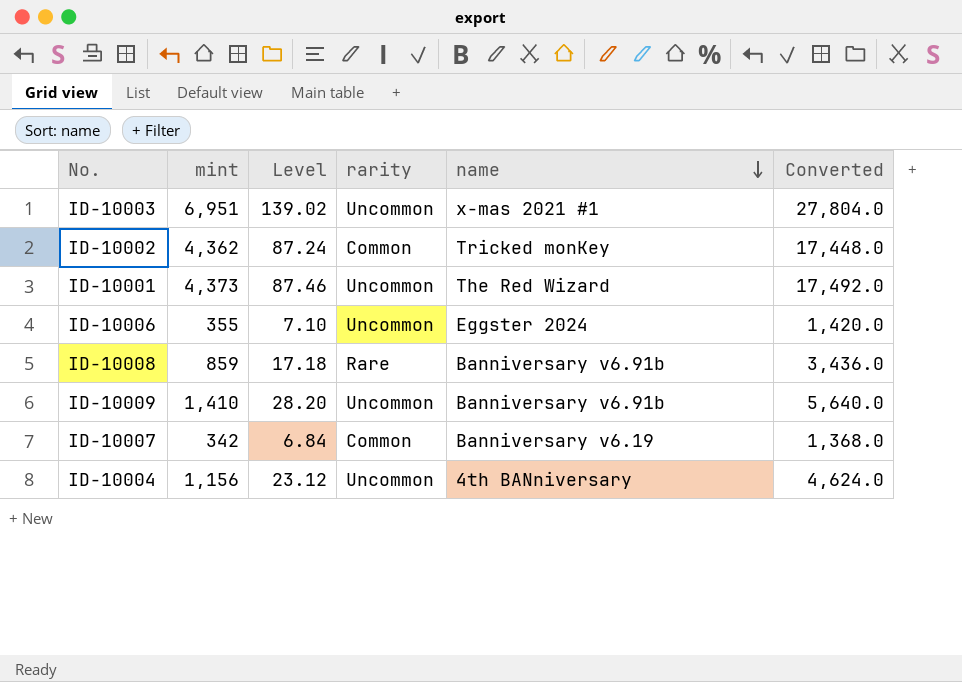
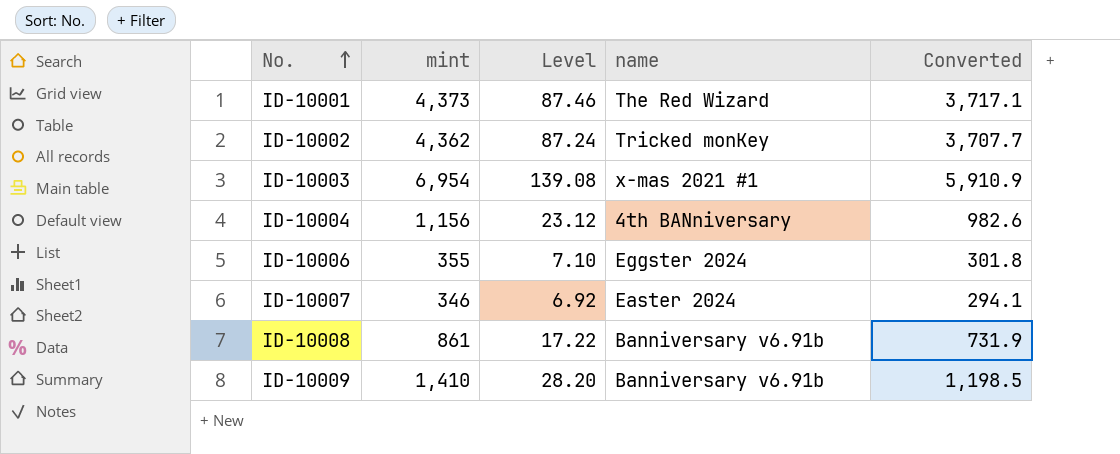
row order: name descending -> No. ascending
column rarity | position: 4 -> none
column Converted | formula: [mint] * 4 -> [mint] * 0.85
ID-10003 | mint: 6,951 -> 6,954
ID-10003 | Level: 139.02 -> 139.08
ID-10007 | mint: 342 -> 346
ID-10007 | Level: 6.84 -> 6.92
ID-10007 | name: Banniversary v6.19 -> Easter 2024
ID-10008 | mint: 859 -> 861
ID-10008 | Level: 17.18 -> 17.22

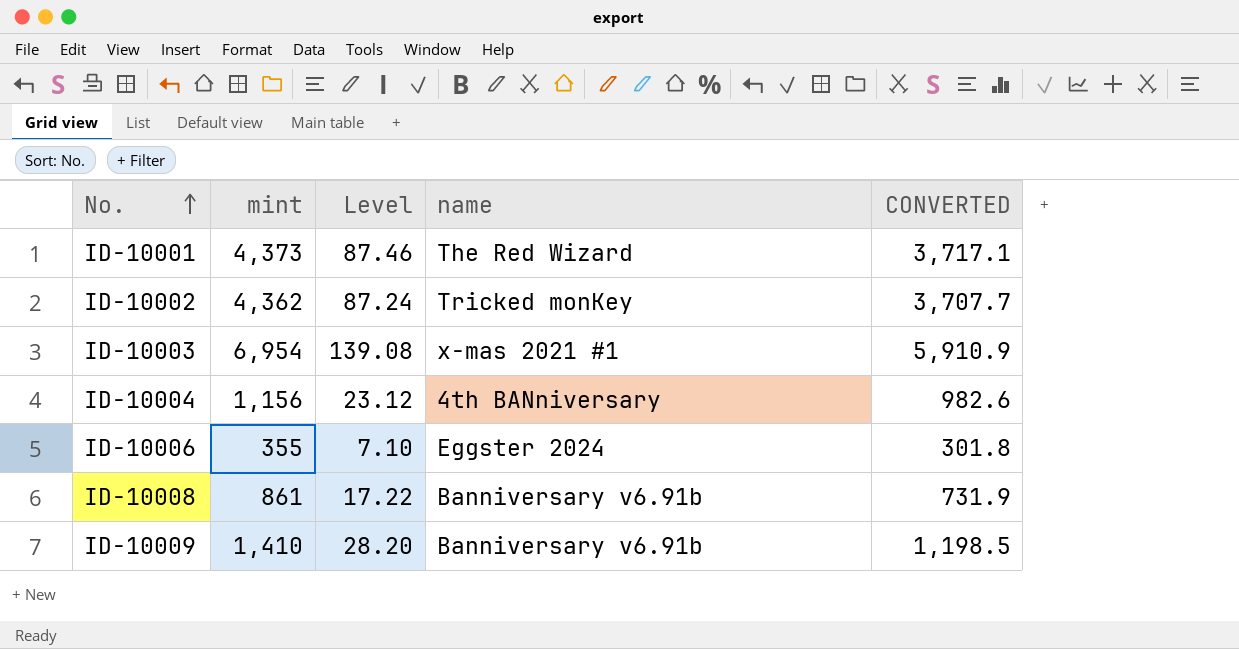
column name: Converted -> CONVERTED
row ID-10007: 346 | 6.92 | Easter 2024 | 294.1 -> none

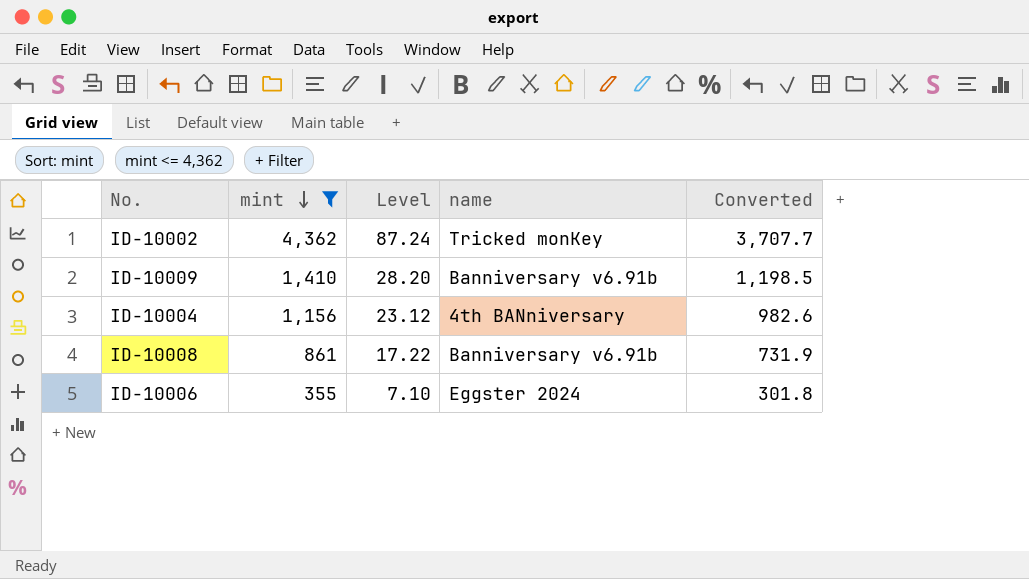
filter: none -> mint <= 4,362
row order: No. ascending -> mint descending
column name: CONVERTED -> Converted

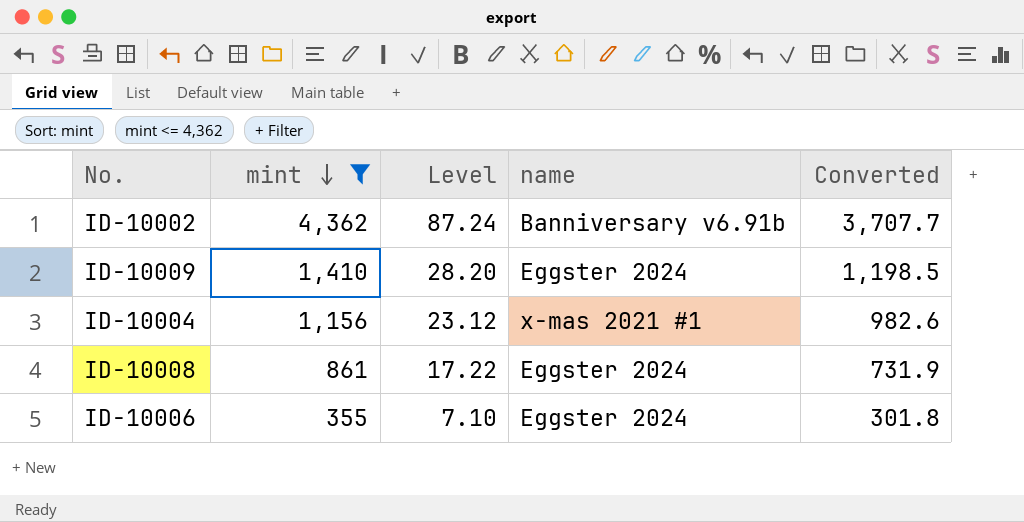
ID-10002 | name: Tricked monKey -> Banniversary v6.91b
ID-10009 | name: Banniversary v6.91b -> Eggster 2024
ID-10004 | name: 4th BANniversary -> x-mas 2021 #1
ID-10008 | name: Banniversary v6.91b -> Eggster 2024

